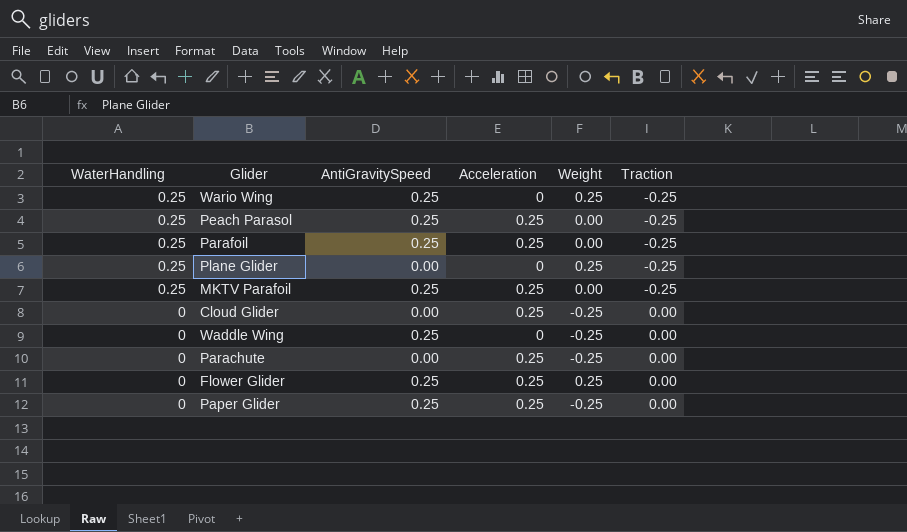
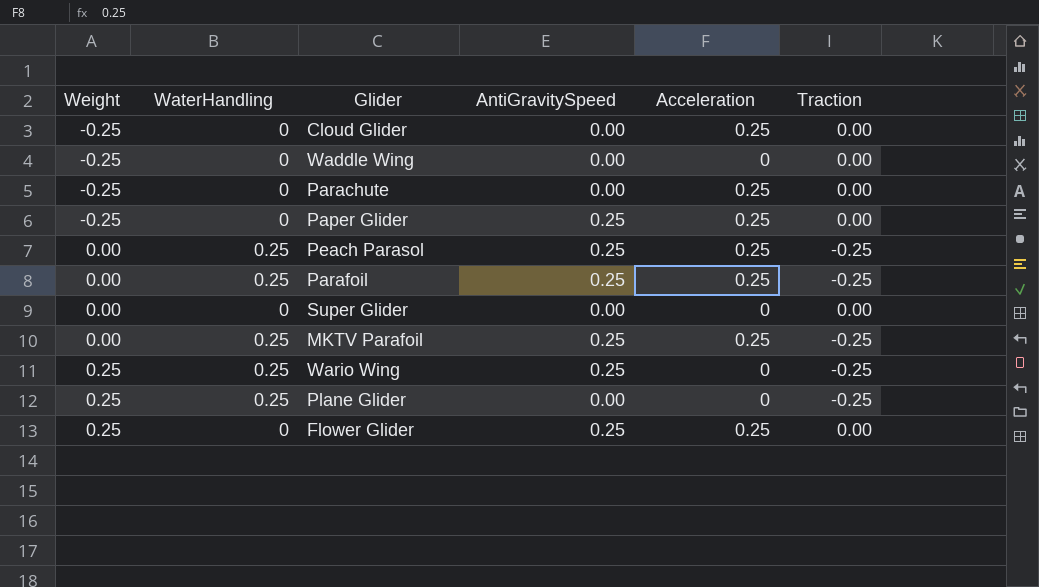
row order: WaterHandling descending -> Weight ascending
column Weight | position: 5 -> 1
Waddle Wing | AntiGravitySpeed: 0.25 -> 0.00
row Super Glider: none -> 0.00 | 0 | 0.00 | 0 | 0.00

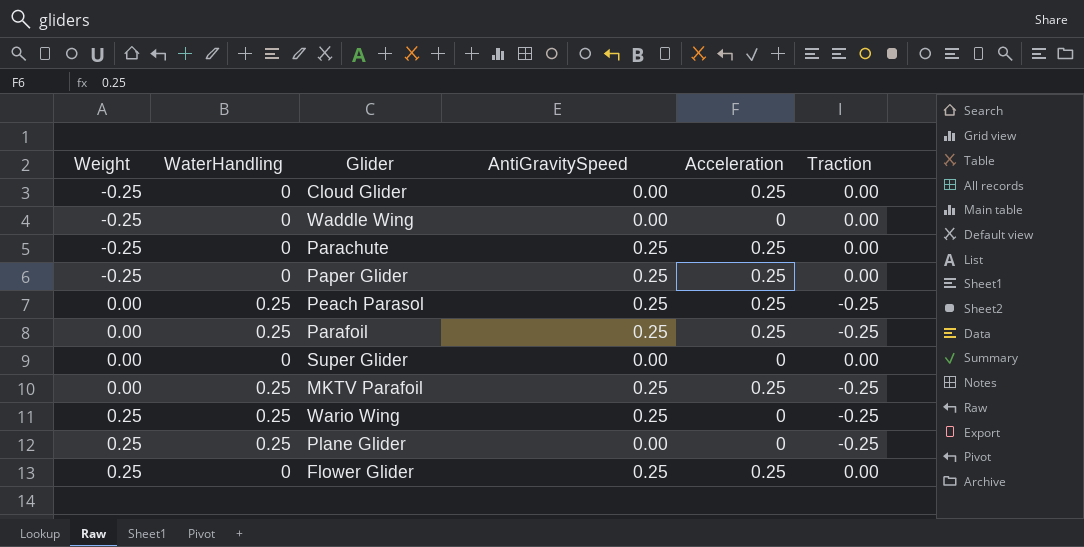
Parachute | AntiGravitySpeed: 0.00 -> 0.25

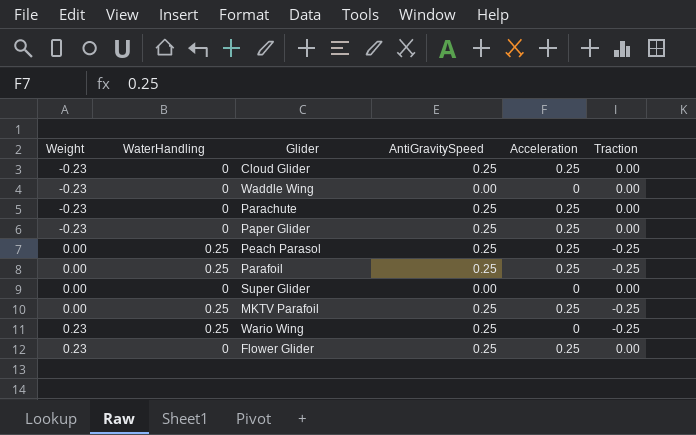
row Plane Glider: 0.25 | 0.25 | 0.00 | 0 | -0.25 -> none
Cloud Glider | Weight: -0.25 -> -0.23
Cloud Glider | AntiGravitySpeed: 0.00 -> 0.25
Waddle Wing | Weight: -0.25 -> -0.23
Parachute | Weight: -0.25 -> -0.23
Paper Glider | Weight: -0.25 -> -0.23
Wario Wing | Weight: 0.25 -> 0.23
Flower Glider | Weight: 0.25 -> 0.23

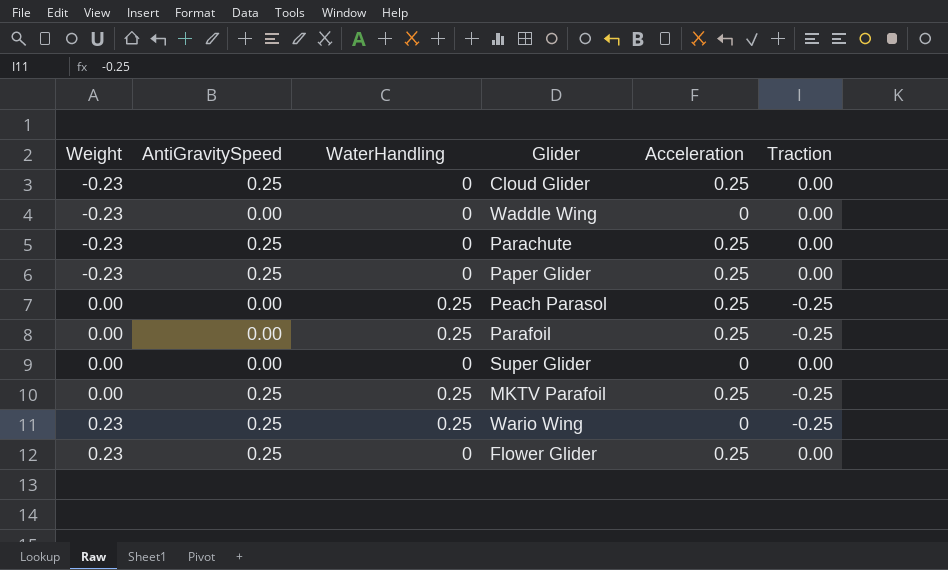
column AntiGravitySpeed | position: 4 -> 2
Peach Parasol | AntiGravitySpeed: 0.25 -> 0.00
Parafoil | AntiGravitySpeed: 0.25 -> 0.00

